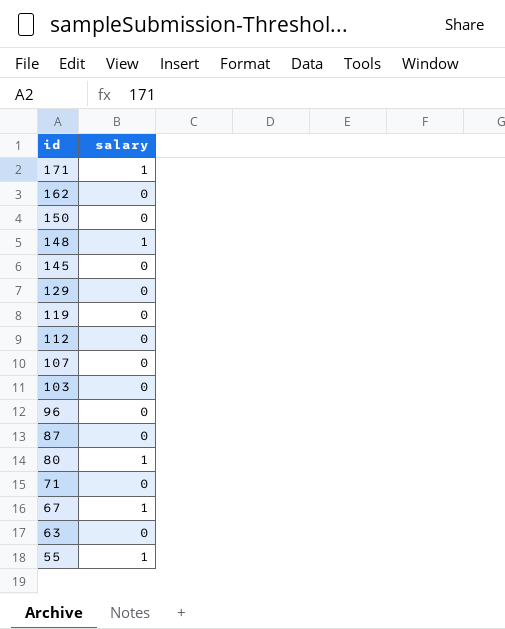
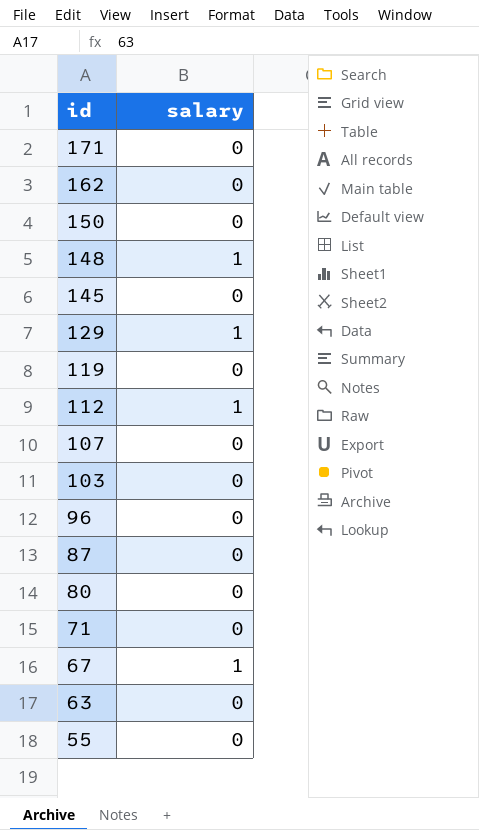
171 | salary: 1 -> 0
129 | salary: 0 -> 1
112 | salary: 0 -> 1
80 | salary: 1 -> 0
55 | salary: 1 -> 0

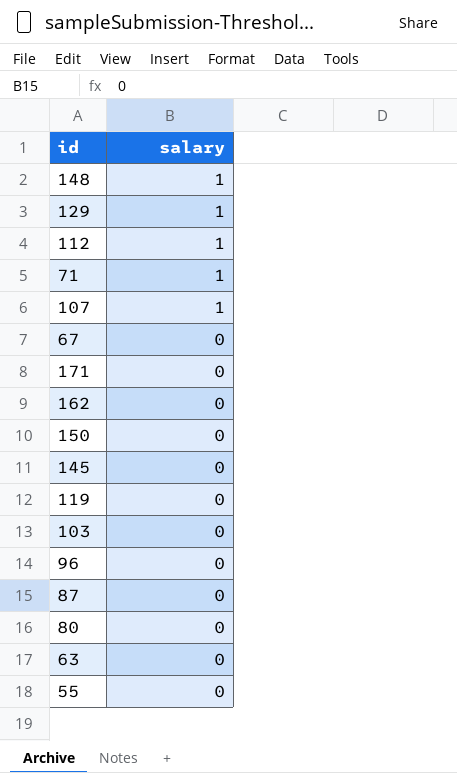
row order: id descending -> salary descending
71 | salary: 0 -> 1
107 | salary: 0 -> 1
67 | salary: 1 -> 0

